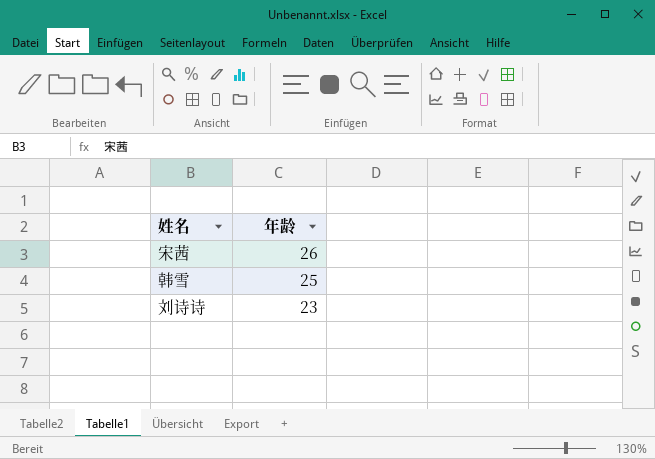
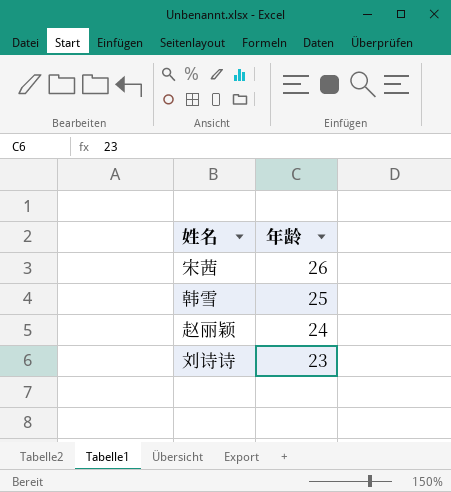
row 赵丽颖: none -> 24

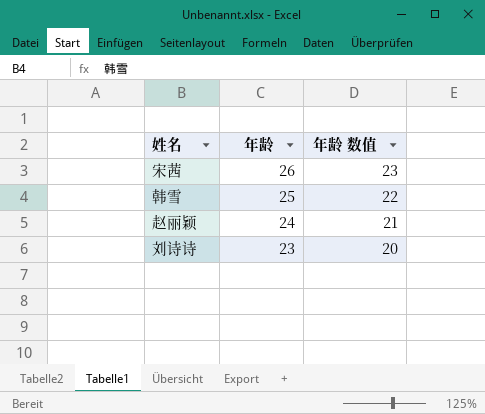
column 年龄 数值 | formula: none -> [年龄] - 3

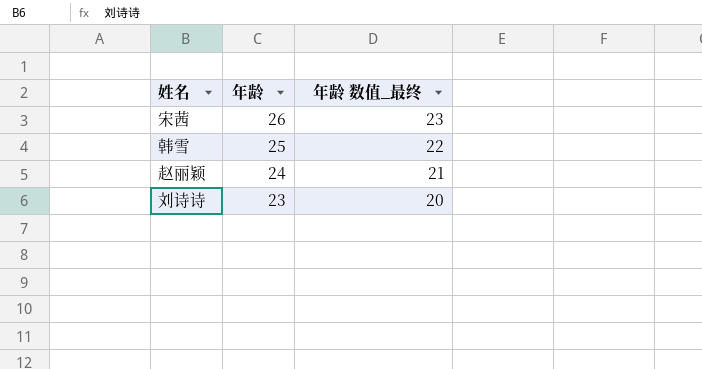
column name: 年龄 数值 -> 年龄 数值_最终

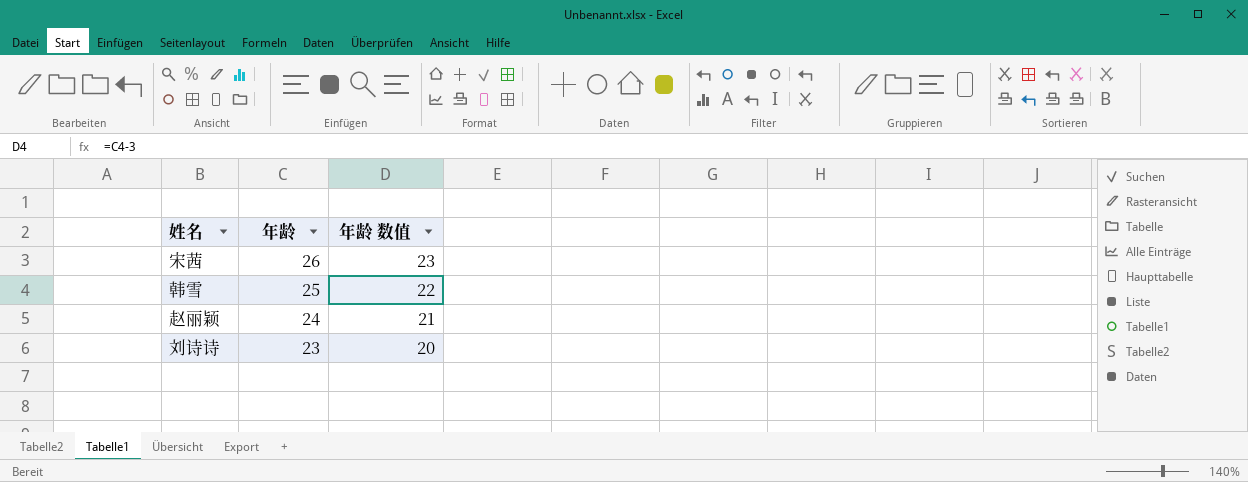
column name: 年龄 数值_最终 -> 年龄 数值

